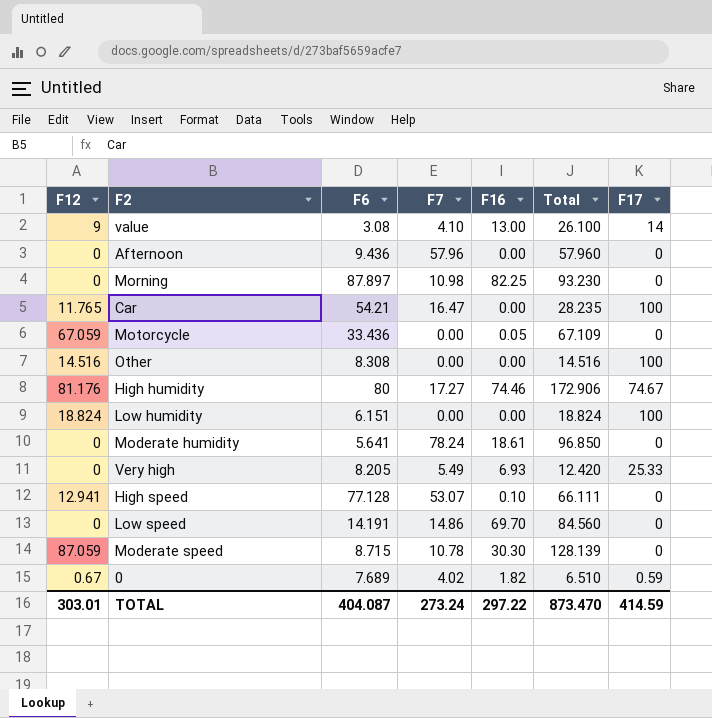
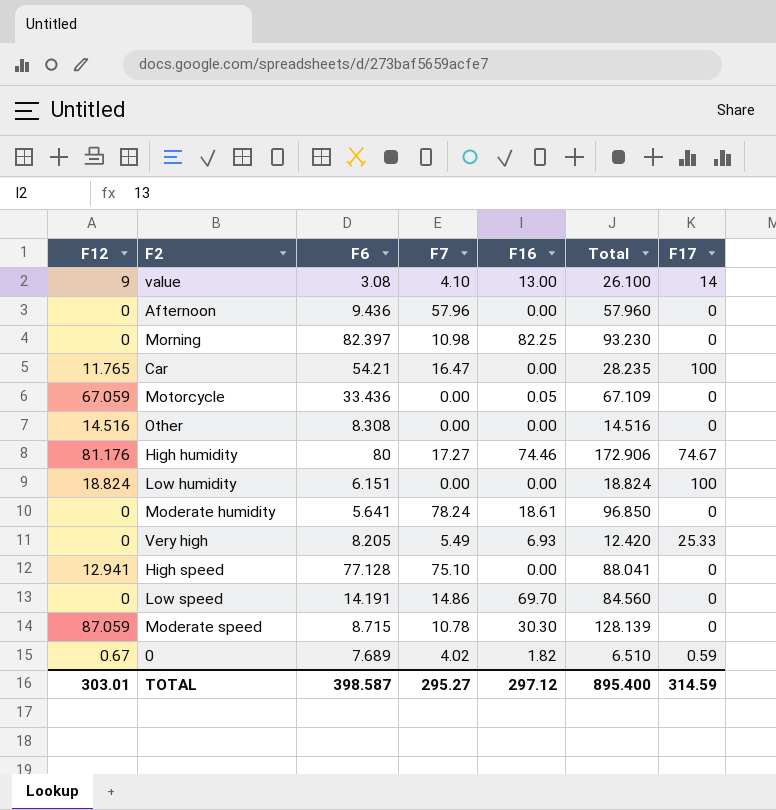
Morning | F6: 87.897 -> 82.397
Other | F17: 100 -> 0
High speed | F7: 53.07 -> 75.10
High speed | F16: 0.10 -> 0.00
High speed | Total: 66.111 -> 88.041
TOTAL | F6: 404.087 -> 398.587
TOTAL | F7: 273.24 -> 295.27
TOTAL | F16: 297.22 -> 297.12
TOTAL | Total: 873.470 -> 895.400
TOTAL | F17: 414.59 -> 314.59

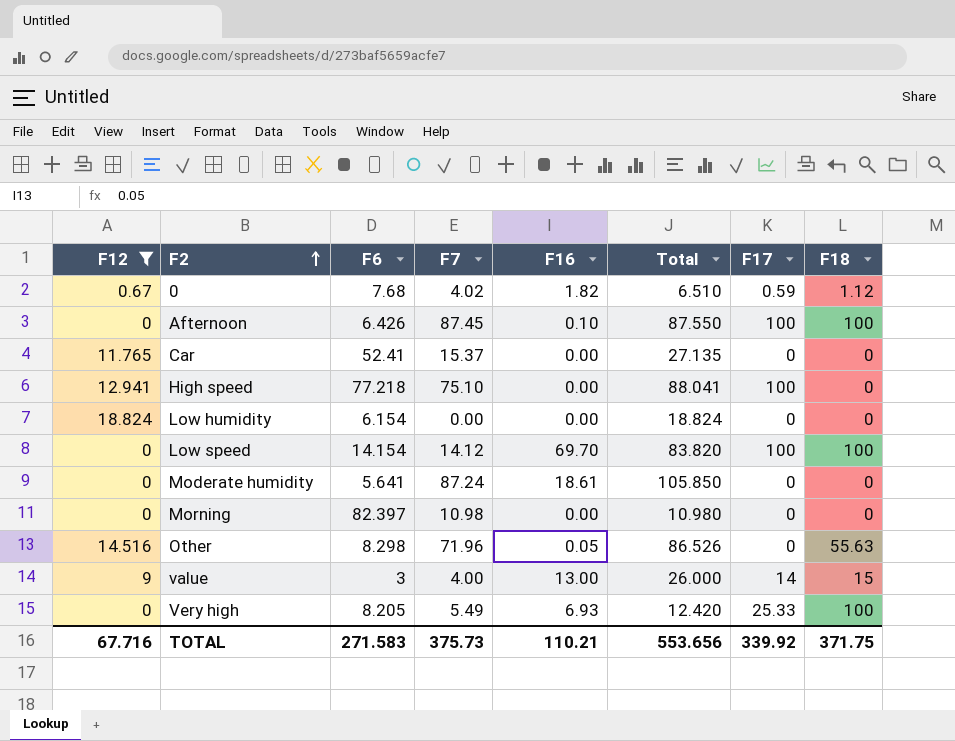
filter: none -> F12 <= 18.824
row order: none -> F2 ascending
column F18 | position: none -> 8
0 | F6: 7.689 -> 7.68
Afternoon | F6: 9.436 -> 6.426
Afternoon | F7: 57.96 -> 87.45
Afternoon | F16: 0.00 -> 0.10
Afternoon | Total: 57.960 -> 87.550
Afternoon | F17: 0 -> 100
Car | F6: 54.21 -> 52.41
Car | F7: 16.47 -> 15.37
Car | Total: 28.235 -> 27.135
Car | F17: 100 -> 0
High speed | F6: 77.128 -> 77.218
High speed | F17: 0 -> 100
Low humidity | F6: 6.151 -> 6.154
Low humidity | F17: 100 -> 0
Low speed | F6: 14.191 -> 14.154
Low speed | F7: 14.86 -> 14.12
Low speed | Total: 84.560 -> 83.820
Low speed | F17: 0 -> 100
Moderate humidity | F7: 78.24 -> 87.24
Moderate humidity | Total: 96.850 -> 105.850
Morning | F16: 82.25 -> 0.00
Morning | Total: 93.230 -> 10.980
Other | F6: 8.308 -> 8.298
Other | F7: 0.00 -> 71.96
Other | F16: 0.00 -> 0.05
Other | Total: 14.516 -> 86.526
value | F6: 3.08 -> 3
value | F7: 4.10 -> 4.00
value | Total: 26.100 -> 26.000
TOTAL | F12: 303.01 -> 67.716
TOTAL | F6: 398.587 -> 271.583
TOTAL | F7: 295.27 -> 375.73
TOTAL | F16: 297.12 -> 110.21
TOTAL | Total: 895.400 -> 553.656
TOTAL | F17: 314.59 -> 339.92

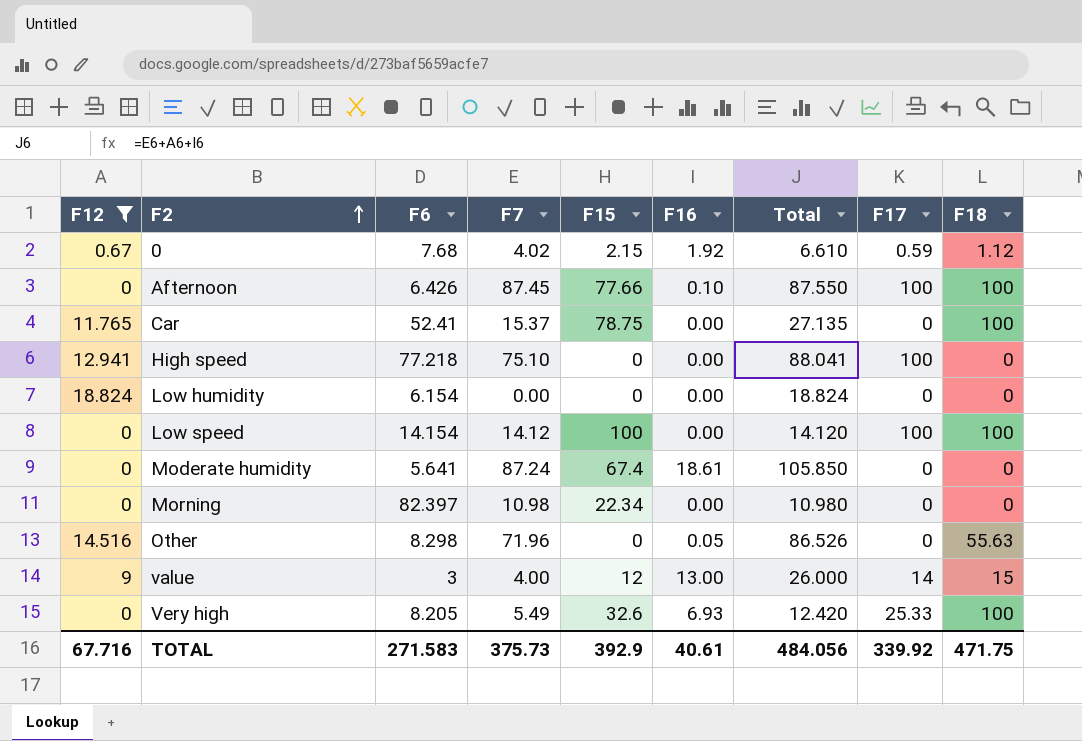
column F15 | position: none -> 5
0 | F16: 1.82 -> 1.92
0 | Total: 6.510 -> 6.610
Car | F18: 0 -> 100
Low speed | F16: 69.70 -> 0.00
Low speed | Total: 83.820 -> 14.120
TOTAL | F16: 110.21 -> 40.61
TOTAL | Total: 553.656 -> 484.056
TOTAL | F18: 371.75 -> 471.75

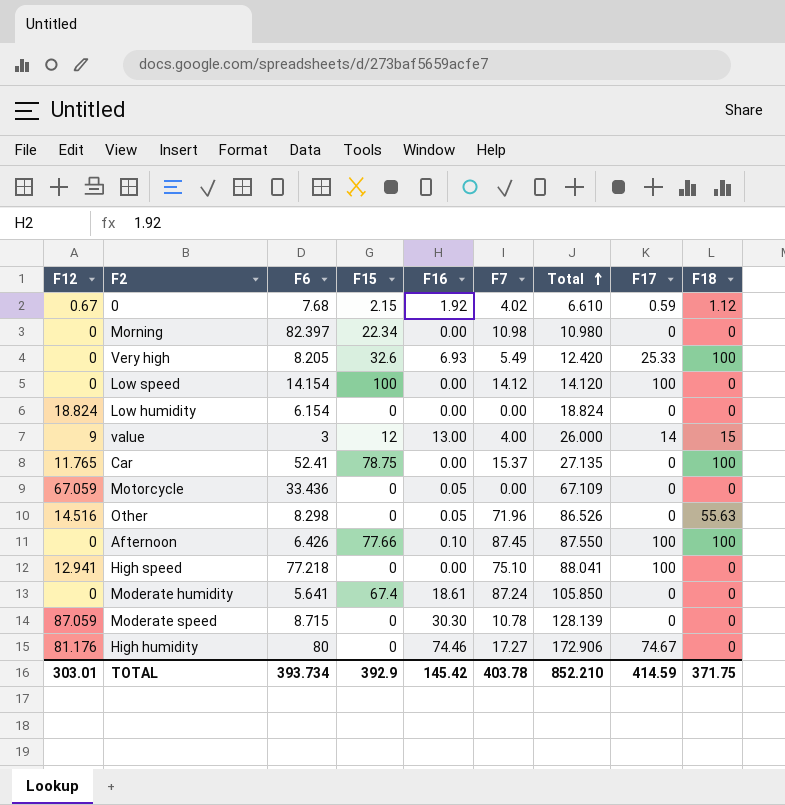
filter: F12 <= 18.824 -> none
row order: F2 ascending -> Total ascending
column F7 | position: 4 -> 6
Low speed | F18: 100 -> 0
TOTAL | F12: 67.716 -> 303.01
TOTAL | F6: 271.583 -> 393.734
TOTAL | F16: 40.61 -> 145.42
TOTAL | F7: 375.73 -> 403.78
TOTAL | Total: 484.056 -> 852.210
TOTAL | F17: 339.92 -> 414.59
TOTAL | F18: 471.75 -> 371.75

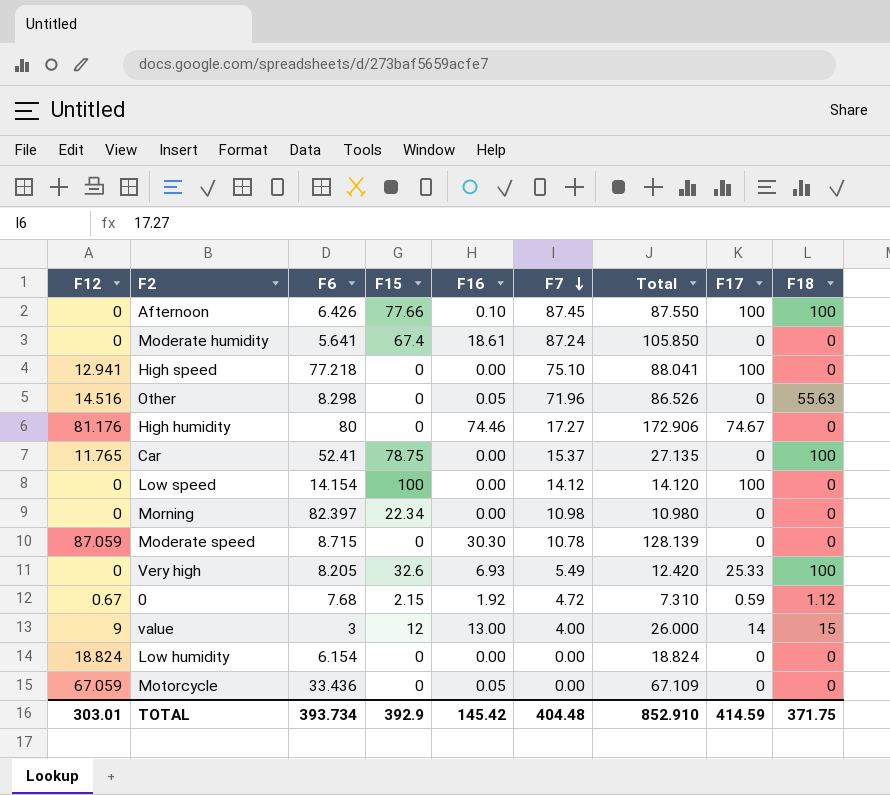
row order: Total ascending -> F7 descending
0 | F7: 4.02 -> 4.72
0 | Total: 6.610 -> 7.310
TOTAL | F7: 403.78 -> 404.48
TOTAL | Total: 852.210 -> 852.910

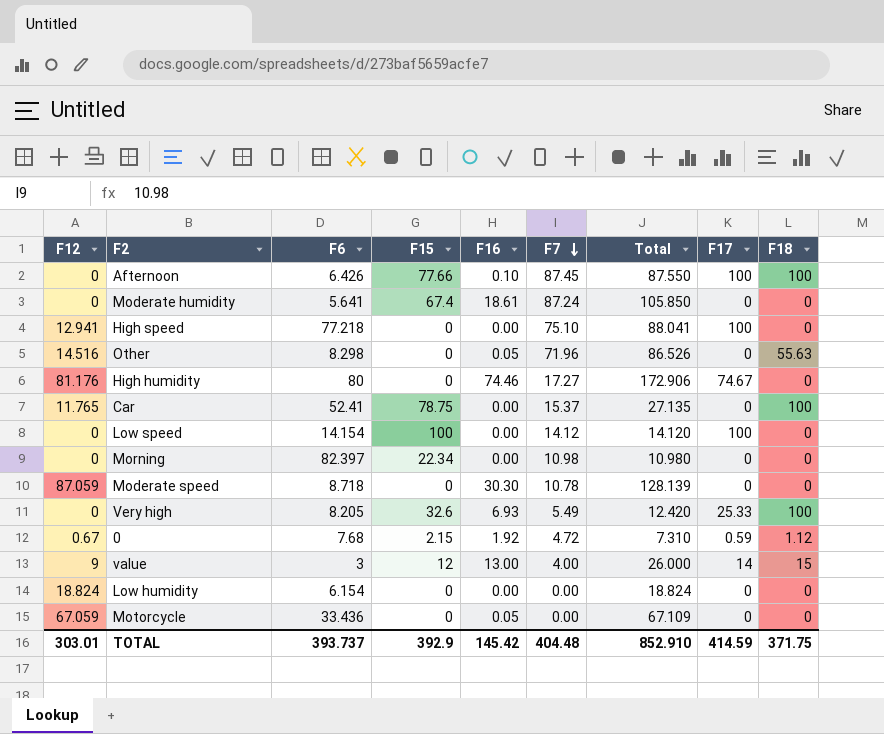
Moderate speed | F6: 8.715 -> 8.718
TOTAL | F6: 393.734 -> 393.737

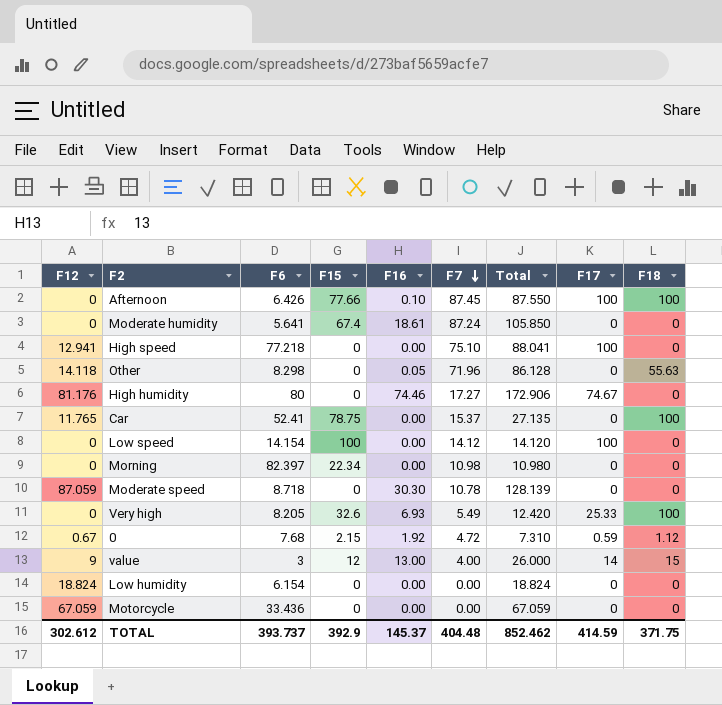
Other | F12: 14.516 -> 14.118
Other | Total: 86.526 -> 86.128
Motorcycle | F16: 0.05 -> 0.00
Motorcycle | Total: 67.109 -> 67.059
TOTAL | F12: 303.01 -> 302.612
TOTAL | F16: 145.42 -> 145.37
TOTAL | Total: 852.910 -> 852.462

